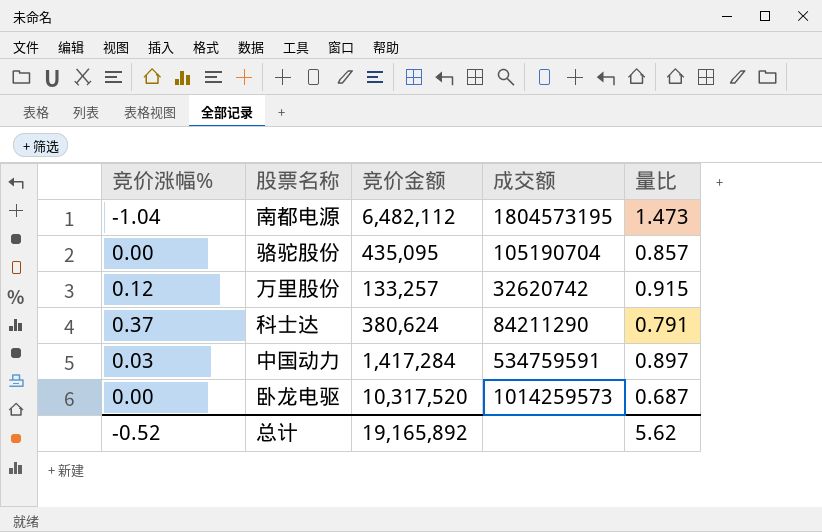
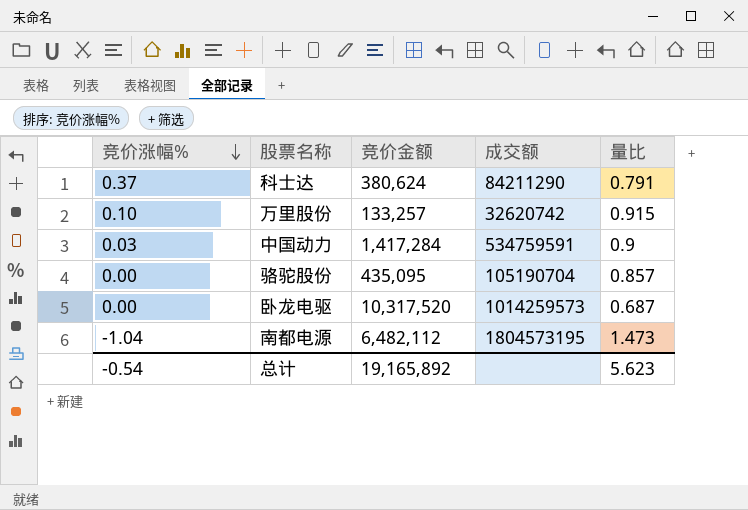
row order: none -> 竞价涨幅% descending
万里股份 | 竞价涨幅%: 0.12 -> 0.10
中国动力 | 量比: 0.897 -> 0.9
总计 | 竞价涨幅%: -0.52 -> -0.54
总计 | 量比: 5.62 -> 5.623

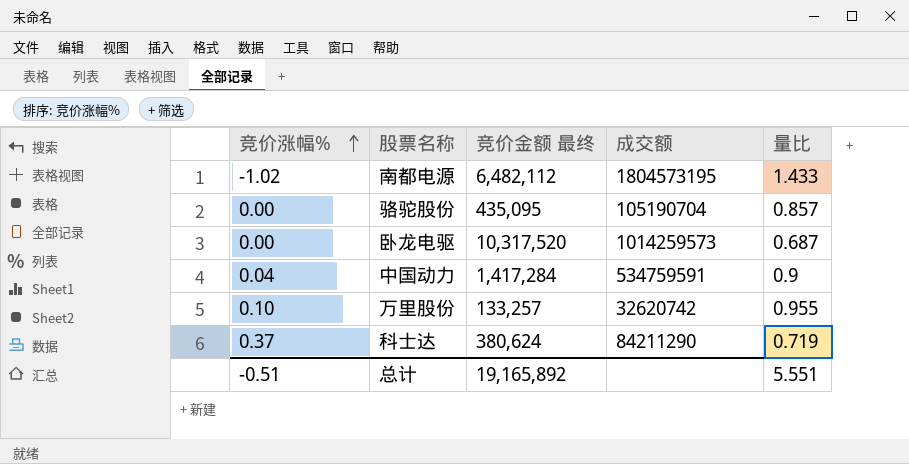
row order: 竞价涨幅% descending -> 竞价涨幅% ascending
column name: 竞价金额 -> 竞价金额 最终
南都电源 | 竞价涨幅%: -1.04 -> -1.02
南都电源 | 量比: 1.473 -> 1.433
中国动力 | 竞价涨幅%: 0.03 -> 0.04
万里股份 | 量比: 0.915 -> 0.955
科士达 | 量比: 0.791 -> 0.719
总计 | 竞价涨幅%: -0.54 -> -0.51
总计 | 量比: 5.623 -> 5.551

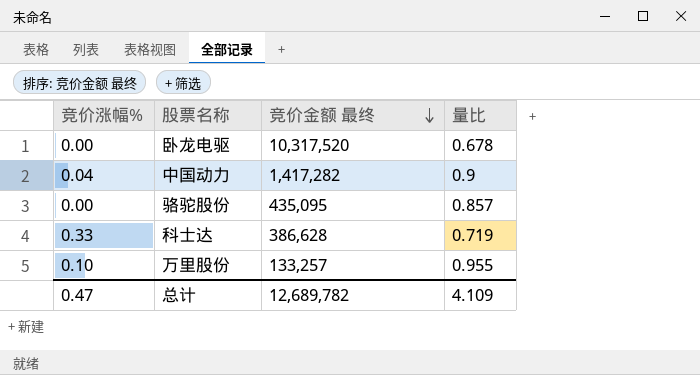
row order: 竞价涨幅% ascending -> 竞价金额 最终 descending
column 成交额 | position: 4 -> none
row 南都电源: -1.02 | 6,482,112 | 1804573195 | 1.433 -> none
卧龙电驱 | 量比: 0.687 -> 0.678
中国动力 | 竞价金额 最终: 1,417,284 -> 1,417,282
科士达 | 竞价涨幅%: 0.37 -> 0.33
科士达 | 竞价金额 最终: 380,624 -> 386,628
总计 | 竞价涨幅%: -0.51 -> 0.47
总计 | 竞价金额 最终: 19,165,892 -> 12,689,782
总计 | 量比: 5.551 -> 4.109

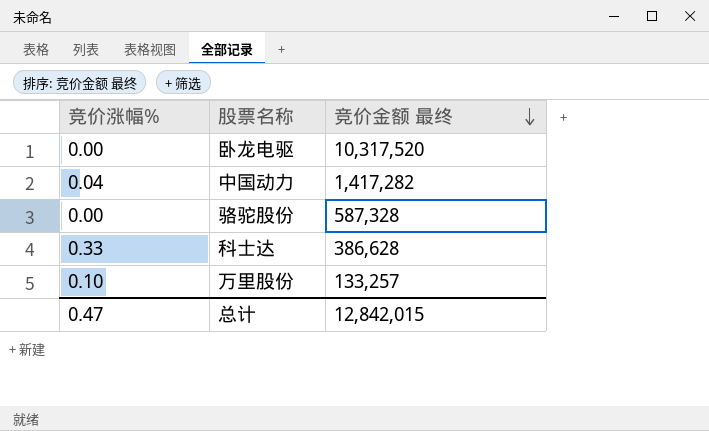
column 量比 | position: 4 -> none
骆驼股份 | 竞价金额 最终: 435,095 -> 587,328
总计 | 竞价金额 最终: 12,689,782 -> 12,842,015

